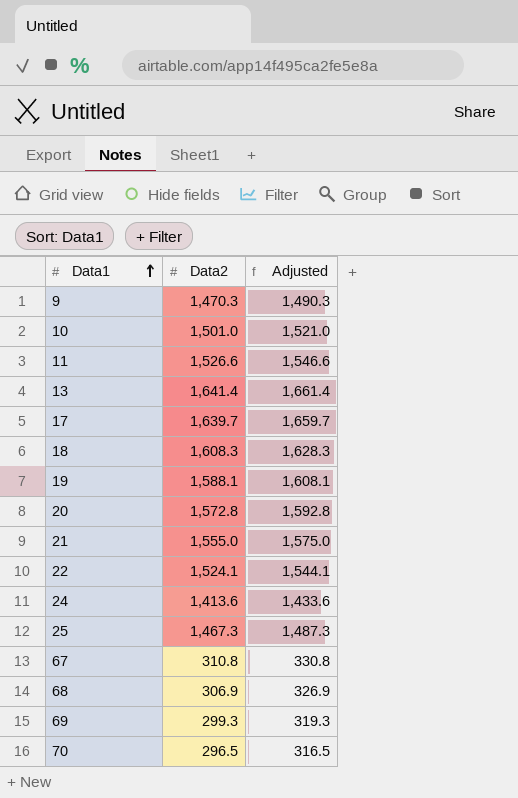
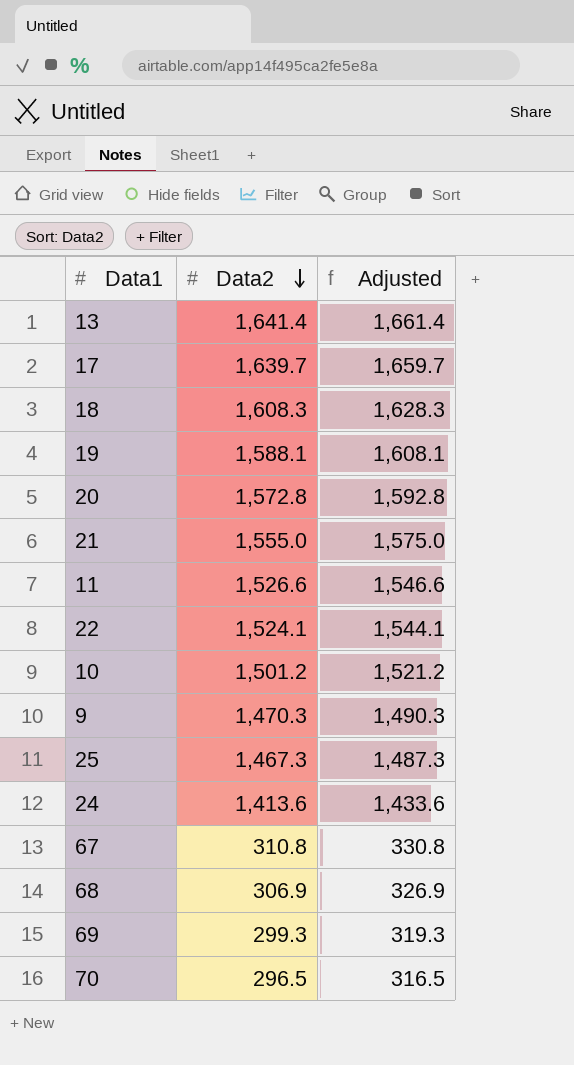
row order: Data1 ascending -> Data2 descending
10 | Data2: 1,501.0 -> 1,501.2
10 | Adjusted: 1,521.0 -> 1,521.2

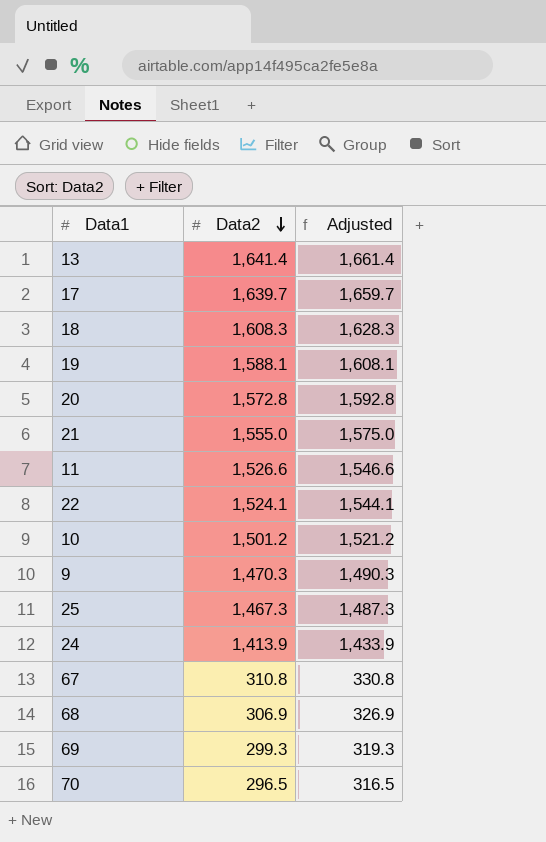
24 | Data2: 1,413.6 -> 1,413.9
24 | Adjusted: 1,433.6 -> 1,433.9

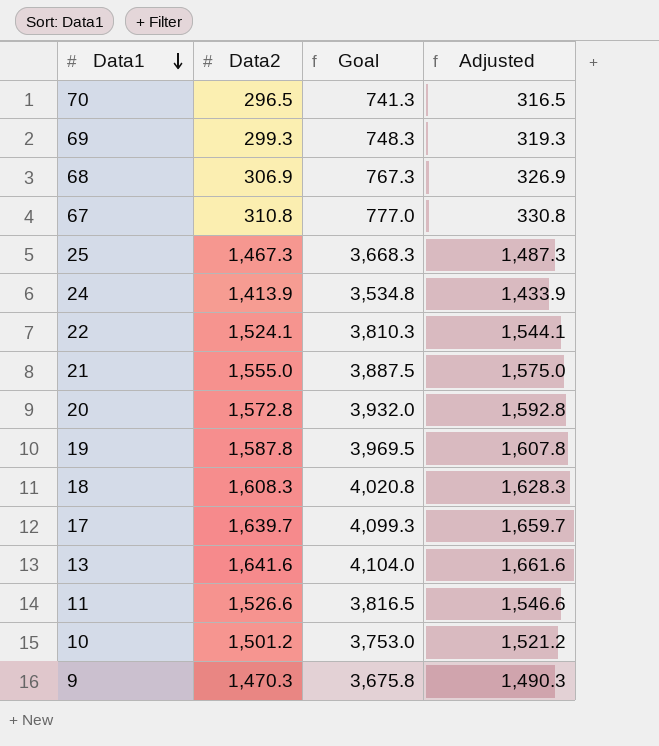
row order: Data2 descending -> Data1 descending
column Goal | formula: none -> [Data2] * 2.5
19 | Data2: 1,588.1 -> 1,587.8
19 | Adjusted: 1,608.1 -> 1,607.8
13 | Data2: 1,641.4 -> 1,641.6
13 | Adjusted: 1,661.4 -> 1,661.6

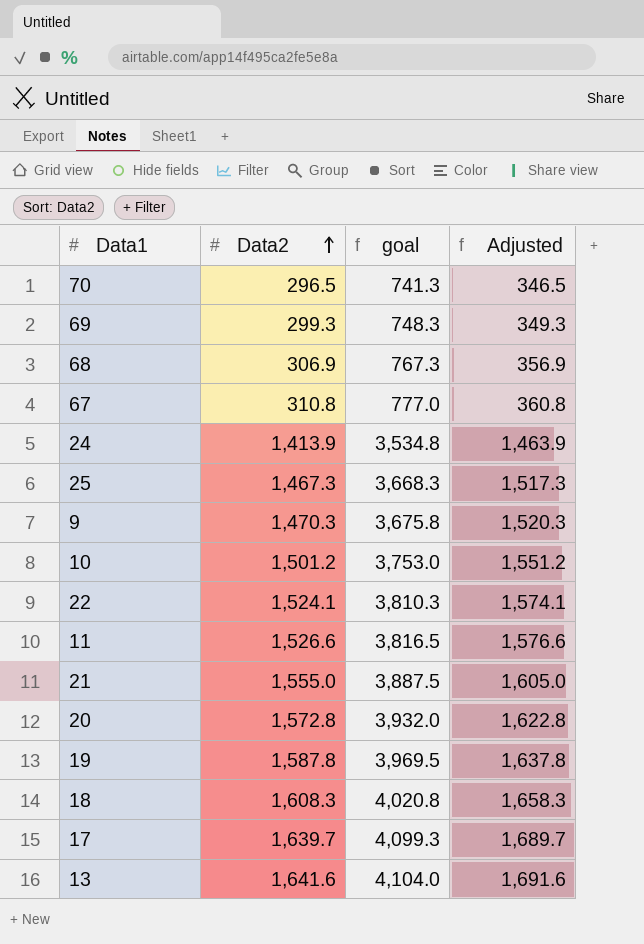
row order: Data1 descending -> Data2 ascending
column name: Goal -> goal
column Adjusted | formula: [Data2] + 20 -> [Data2] + 50

